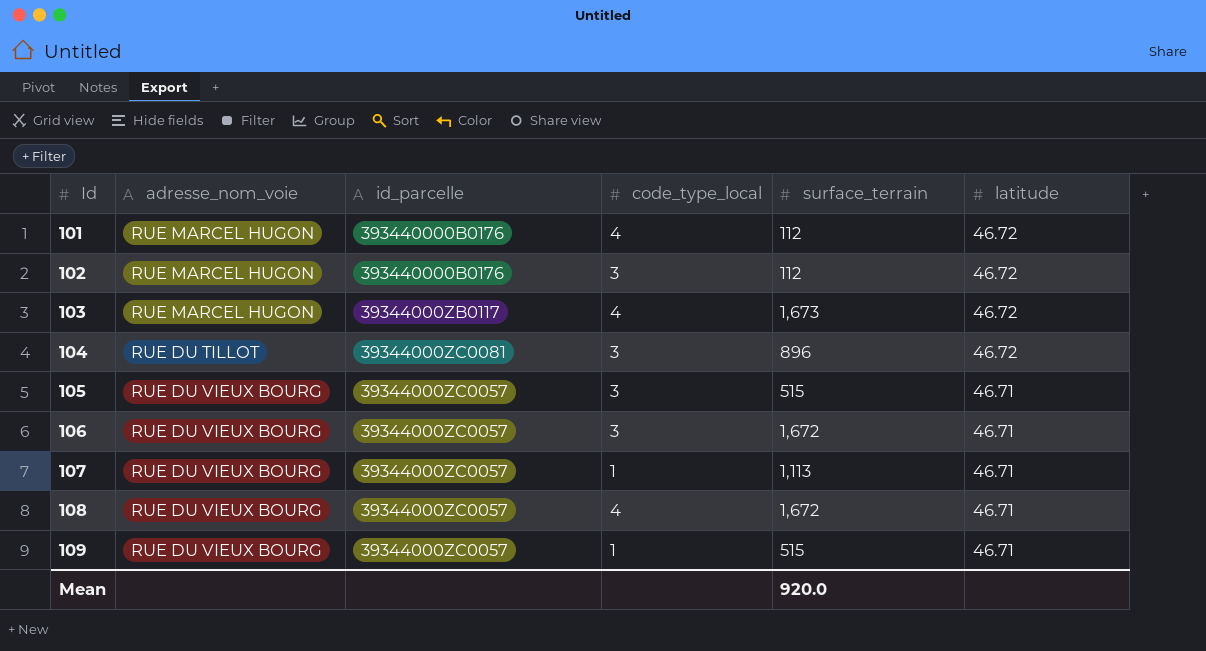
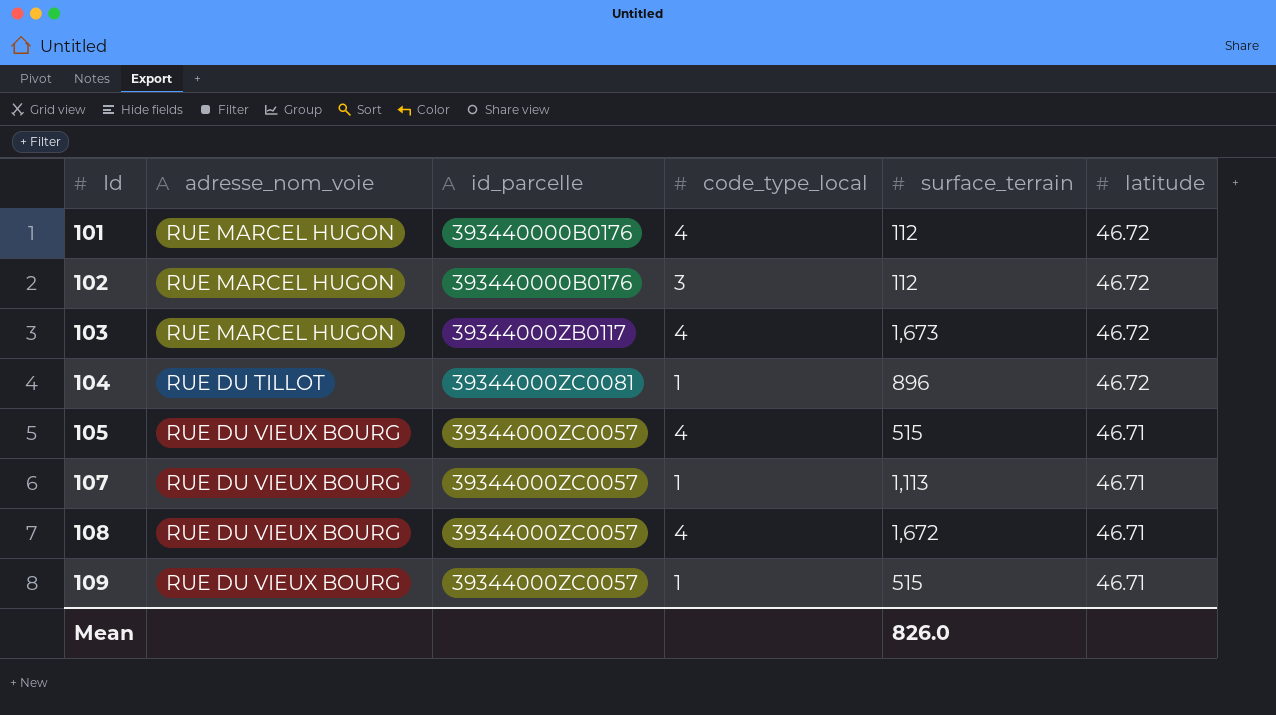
row 106: RUE DU VIEUX BOURG | 39344000ZC0057 | 3 | 1,672 | 46.71 -> none
104 | code_type_local: 3 -> 1
105 | code_type_local: 3 -> 4
Mean | surface_terrain: 920.0 -> 826.0

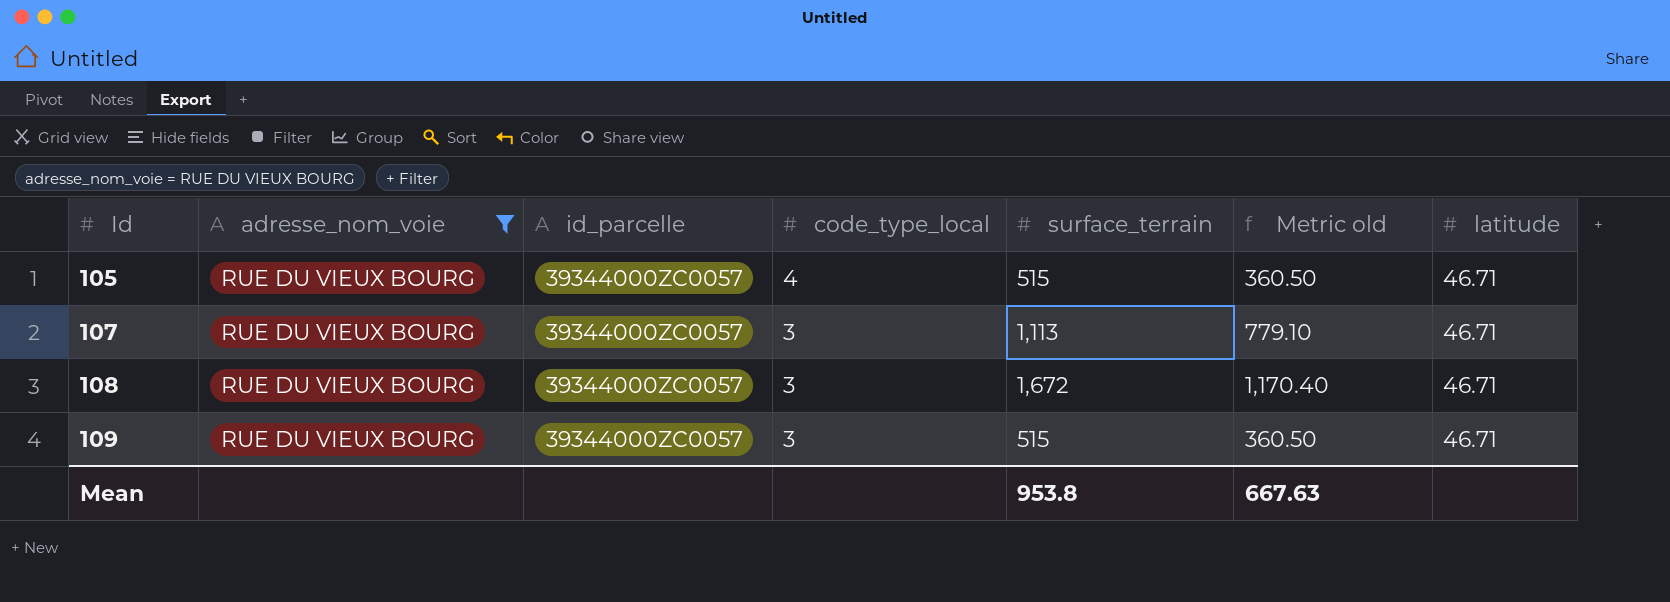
filter: none -> adresse_nom_voie = RUE DU VIEUX BOURG
column Metric old | formula: none -> [surface_terrain] * 0.7
107 | code_type_local: 1 -> 3
108 | code_type_local: 4 -> 3
109 | code_type_local: 1 -> 3
Mean | surface_terrain: 826.0 -> 953.8

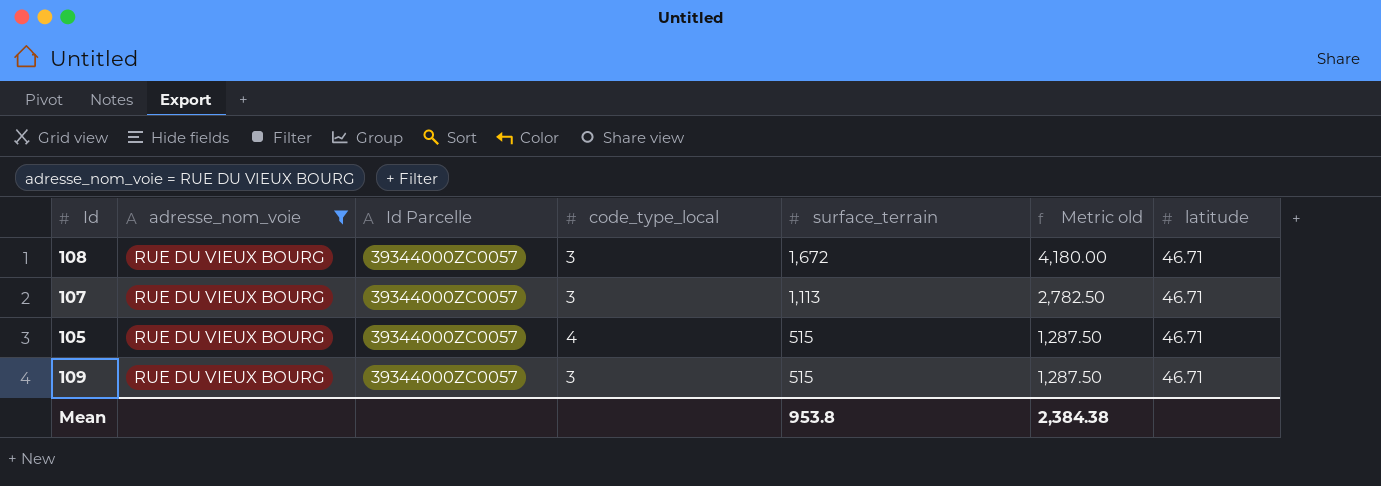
row order: Id ascending -> surface_terrain descending
column name: id_parcelle -> Id Parcelle
column Metric old | formula: [surface_terrain] * 0.7 -> [surface_terrain] * 2.5
Mean | Metric old: 667.63 -> 2,384.38

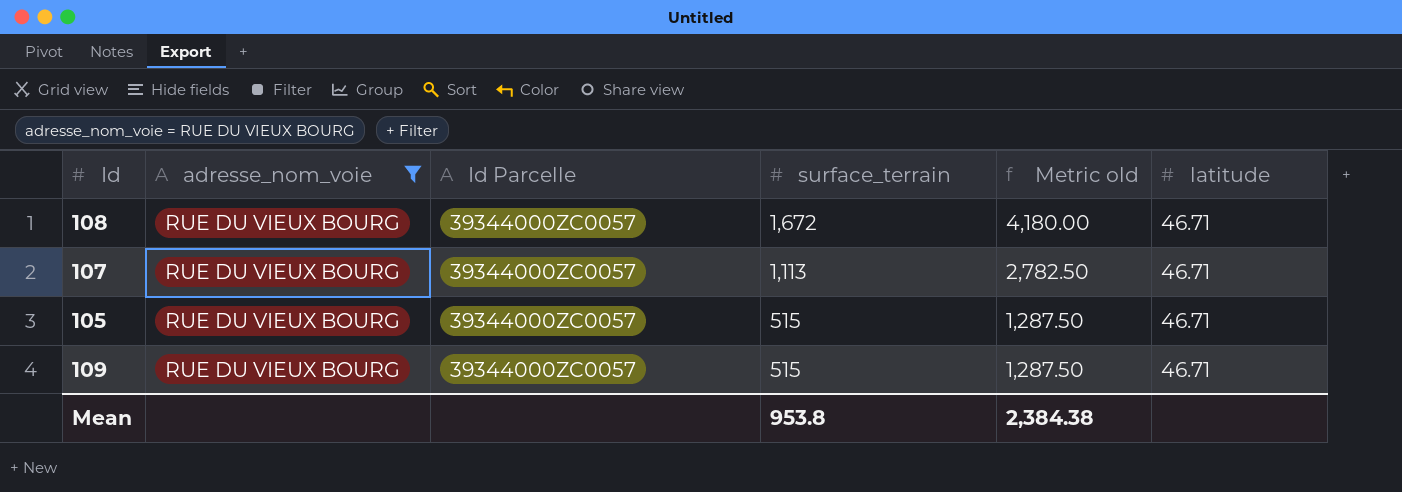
column code_type_local | position: 4 -> none

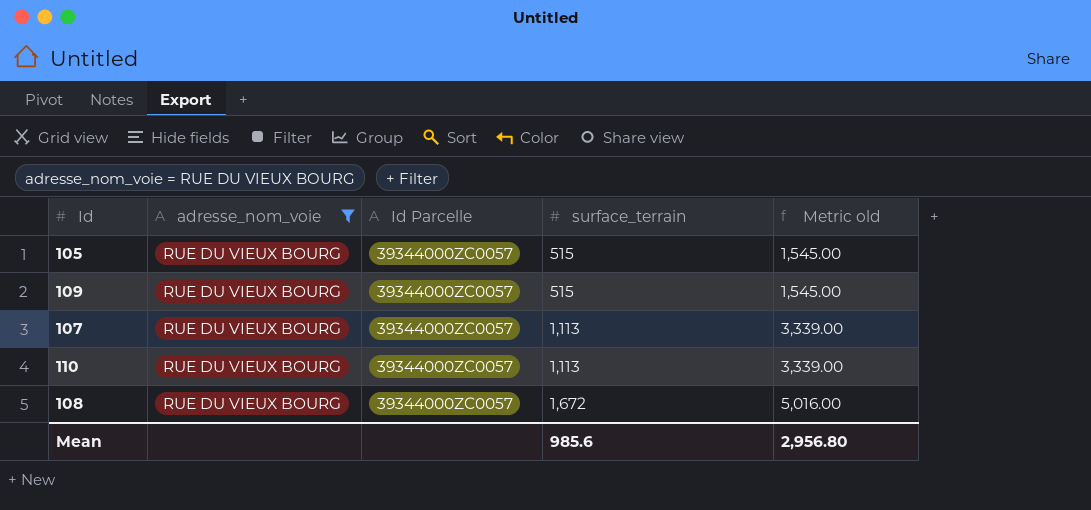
row order: surface_terrain descending -> surface_terrain ascending
column latitude | position: 6 -> none
column Metric old | formula: [surface_terrain] * 2.5 -> [surface_terrain] * 3
row 110: none -> RUE DU VIEUX BOURG | 39344000ZC0057 | 1,113 | 3,339.00
Mean | surface_terrain: 953.8 -> 985.6
Mean | Metric old: 2,384.38 -> 2,956.80

